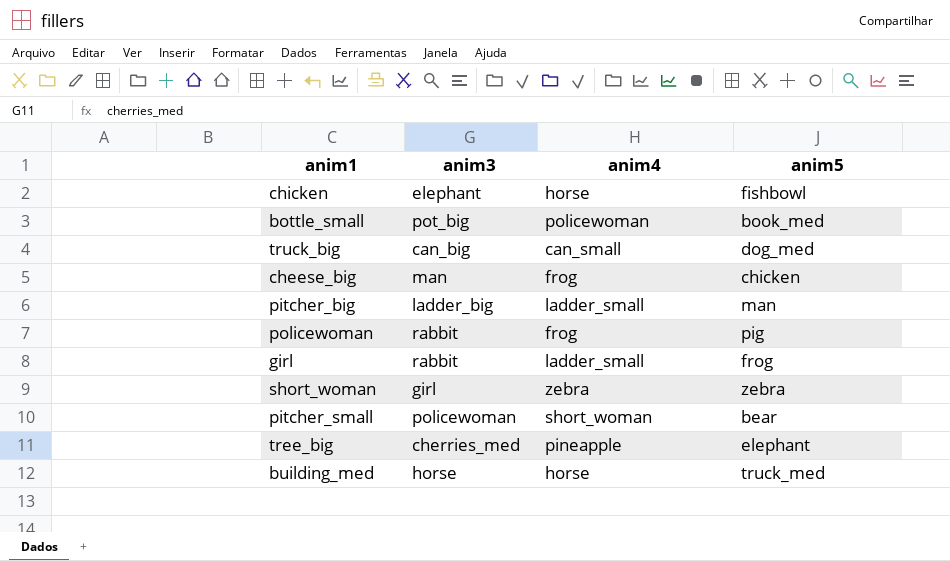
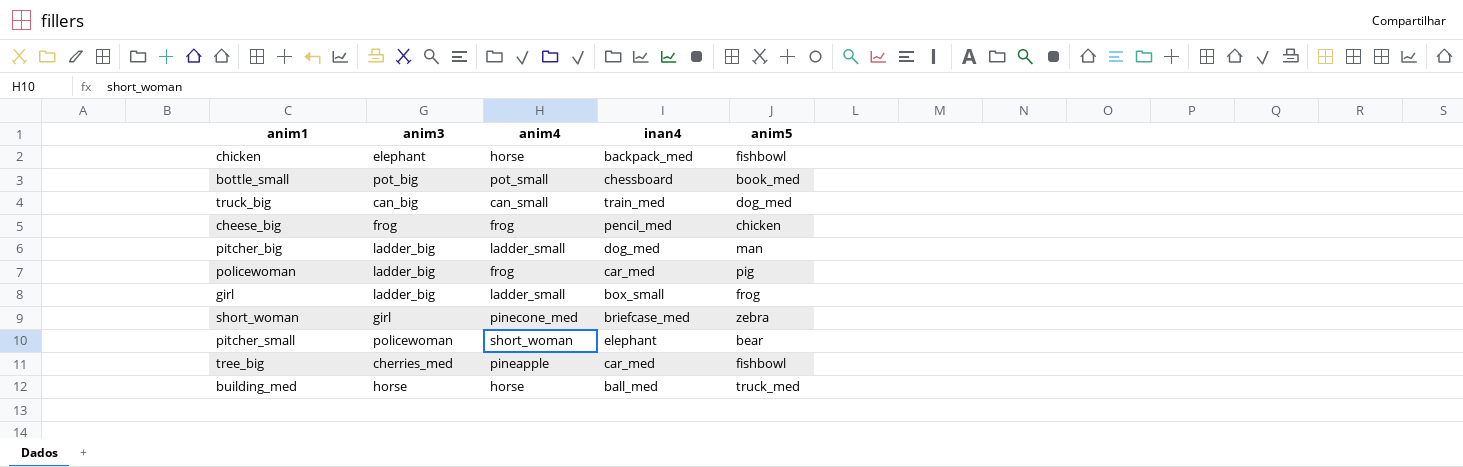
column inan4 | position: none -> 4
bottle_small | anim4: policewoman -> pot_small
cheese_big | anim3: man -> frog
policewoman | anim3: rabbit -> ladder_big
girl | anim3: rabbit -> ladder_big
short_woman | anim4: zebra -> pinecone_med
tree_big | anim5: elephant -> fishbowl

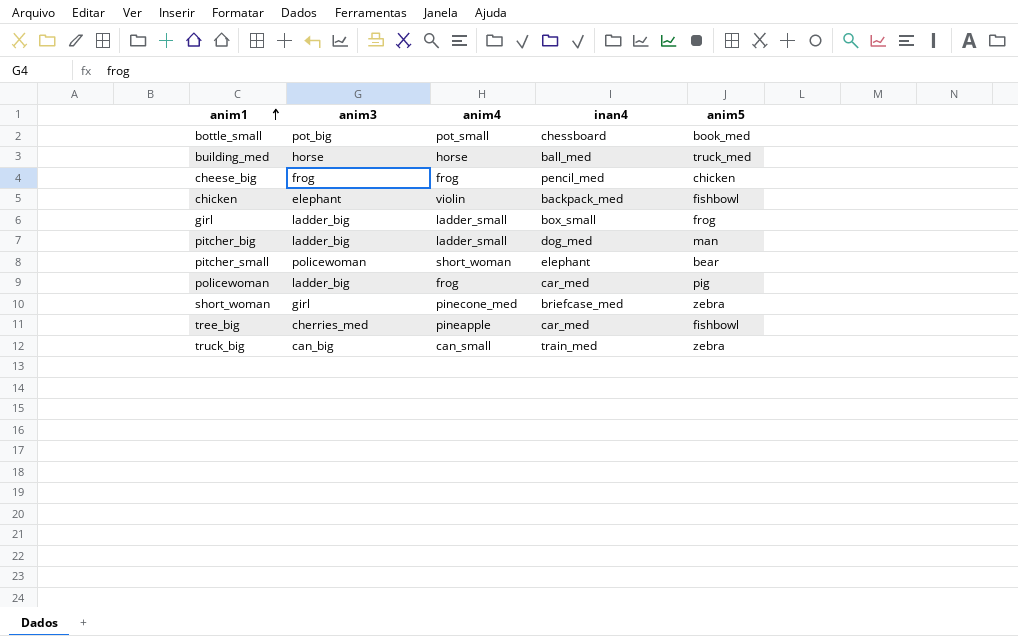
row order: none -> anim1 ascending
chicken | anim4: horse -> violin
truck_big | anim5: dog_med -> zebra

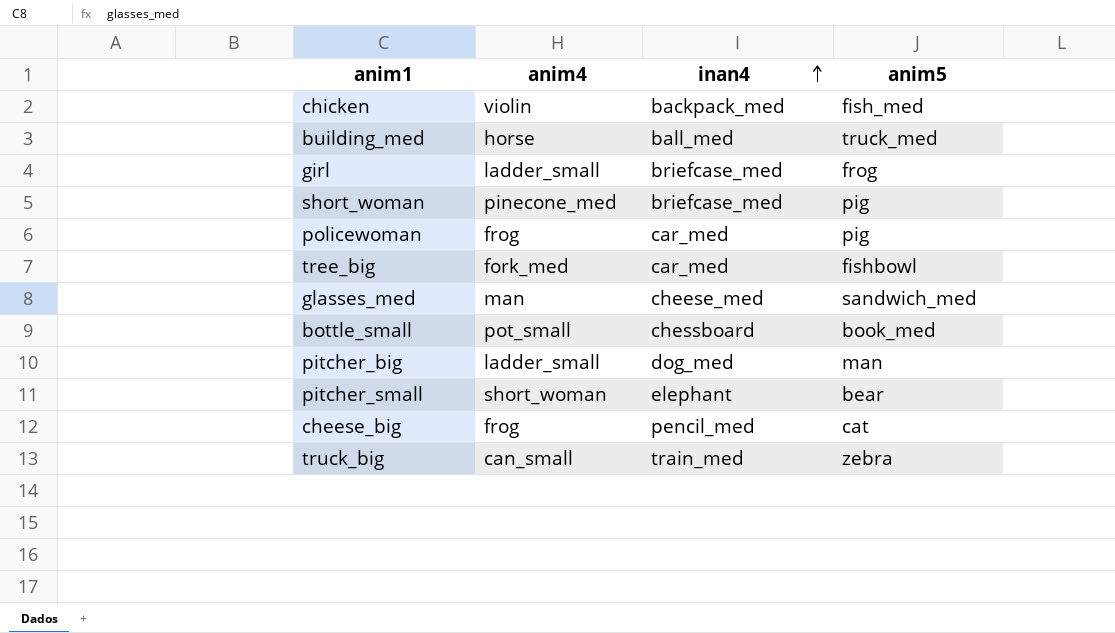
row order: anim1 ascending -> inan4 ascending
column anim3 | position: 2 -> none
chicken | anim5: fishbowl -> fish_med
girl | inan4: box_small -> briefcase_med
short_woman | anim5: zebra -> pig
tree_big | anim4: pineapple -> fork_med
row glasses_med: none -> man | cheese_med | sandwich_med
cheese_big | anim5: chicken -> cat

